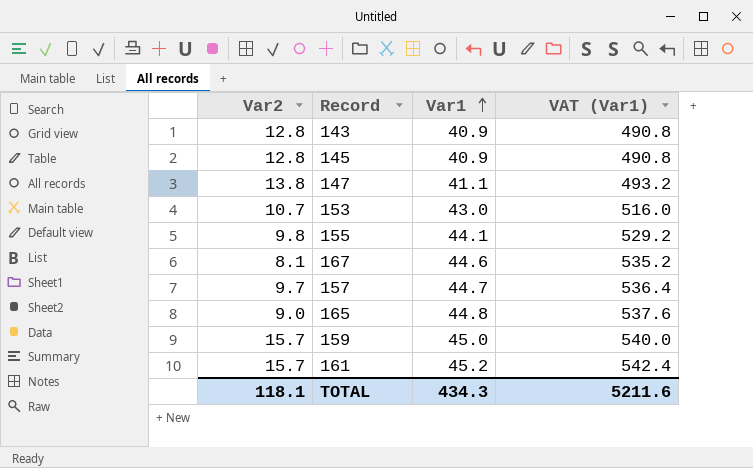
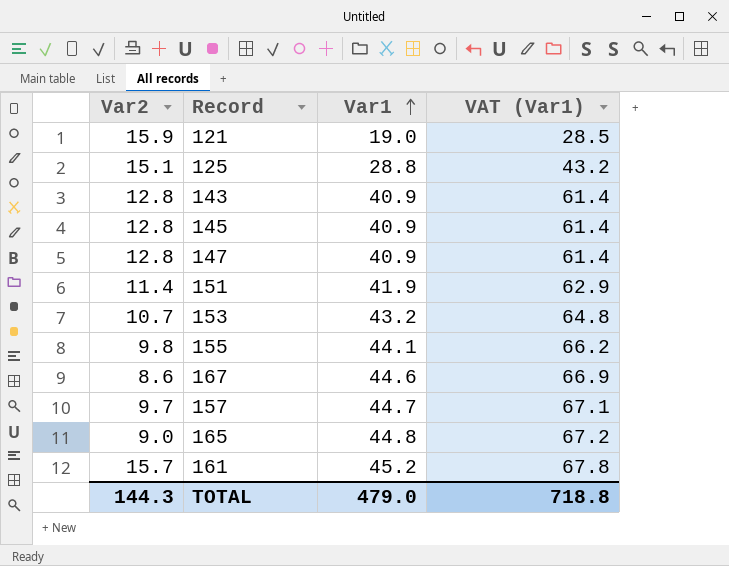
column VAT (Var1) | formula: [Var1] * 12 -> [Var1] * 1.5
row 159: 15.7 | 45.0 | 540.0 -> none
row 121: none -> 15.9 | 19.0 | 28.5
row 125: none -> 15.1 | 28.8 | 43.2
147 | Var2: 13.8 -> 12.8
147 | Var1: 41.1 -> 40.9
row 151: none -> 11.4 | 41.9 | 62.9
153 | Var1: 43.0 -> 43.2
167 | Var2: 8.1 -> 8.6
TOTAL | Var2: 118.1 -> 144.3
TOTAL | Var1: 434.3 -> 479.0
TOTAL | VAT (Var1): 5211.6 -> 718.8

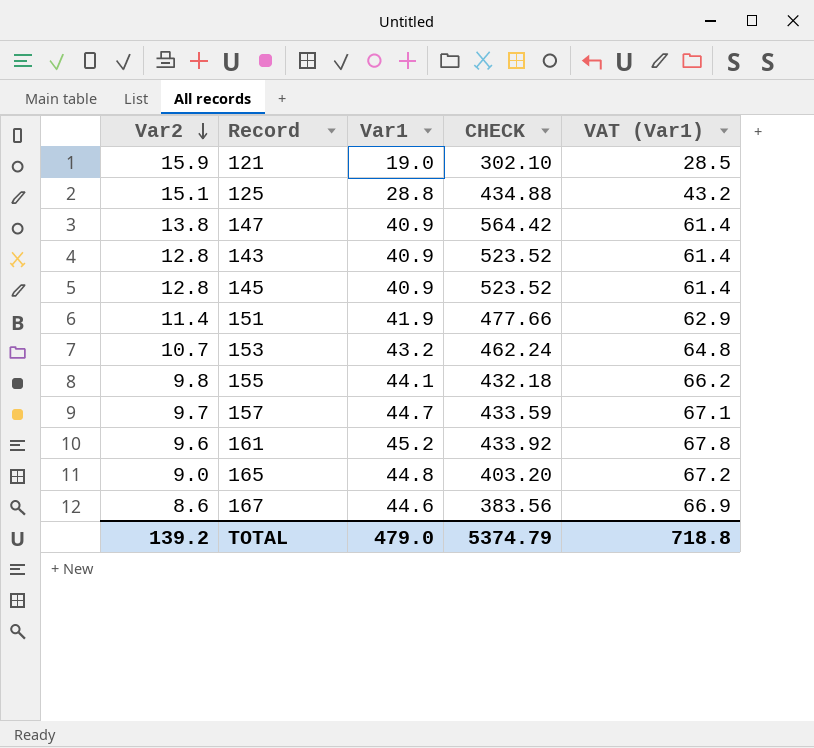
row order: Var1 ascending -> Var2 descending
column CHECK | formula: none -> [Var2] * [Var1]
147 | Var2: 12.8 -> 13.8
161 | Var2: 15.7 -> 9.6
TOTAL | Var2: 144.3 -> 139.2

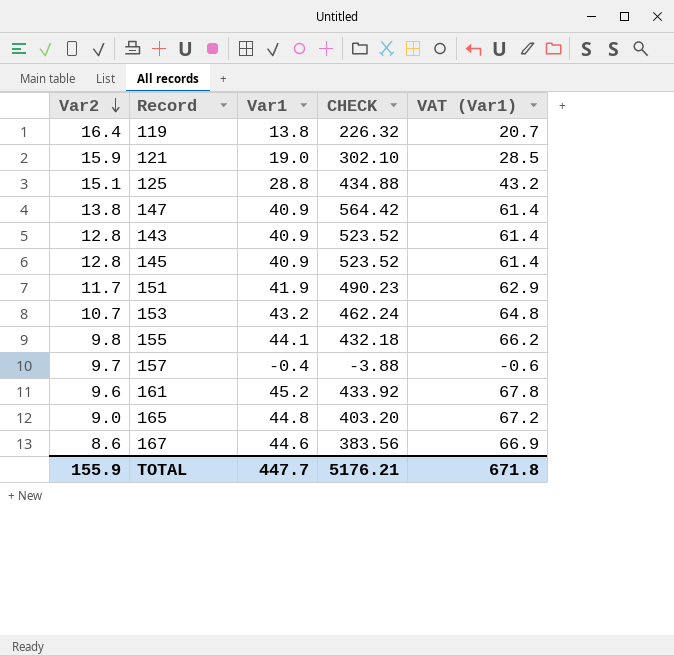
row 119: none -> 16.4 | 13.8 | 226.32 | 20.7
151 | Var2: 11.4 -> 11.7
151 | CHECK: 477.66 -> 490.23
157 | Var1: 44.7 -> -0.4
157 | CHECK: 433.59 -> -3.88
157 | VAT (Var1): 67.1 -> -0.6
TOTAL | Var2: 139.2 -> 155.9
TOTAL | Var1: 479.0 -> 447.7
TOTAL | CHECK: 5374.79 -> 5176.21
TOTAL | VAT (Var1): 718.8 -> 671.8

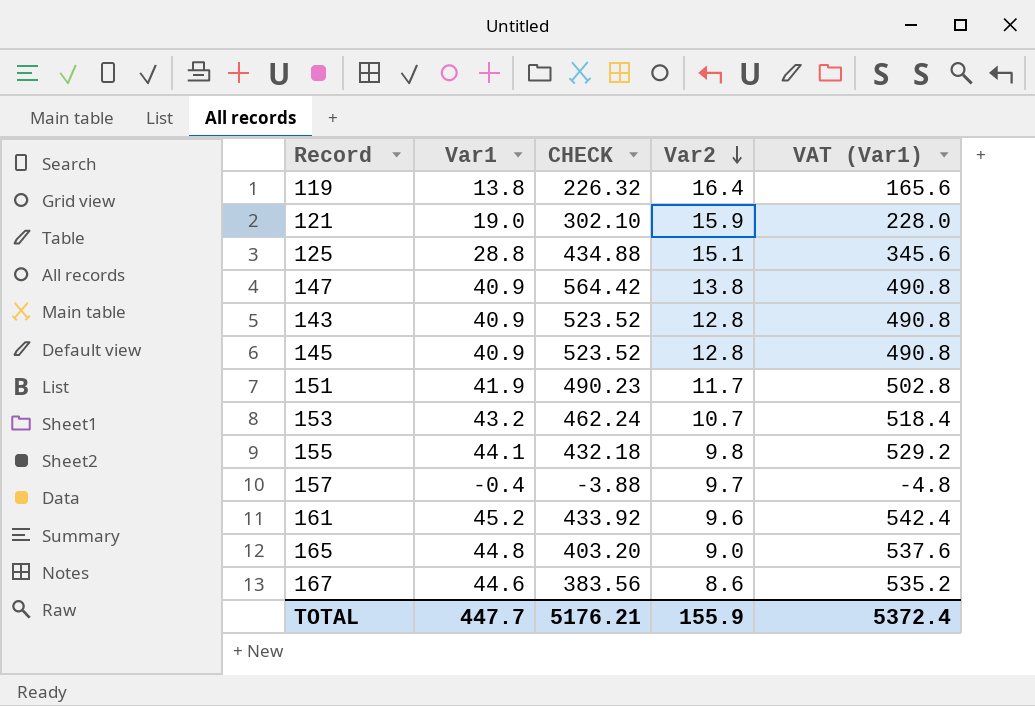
column Var2 | position: 1 -> 4
column VAT (Var1) | formula: [Var1] * 1.5 -> [Var1] * 12
TOTAL | VAT (Var1): 671.8 -> 5372.4

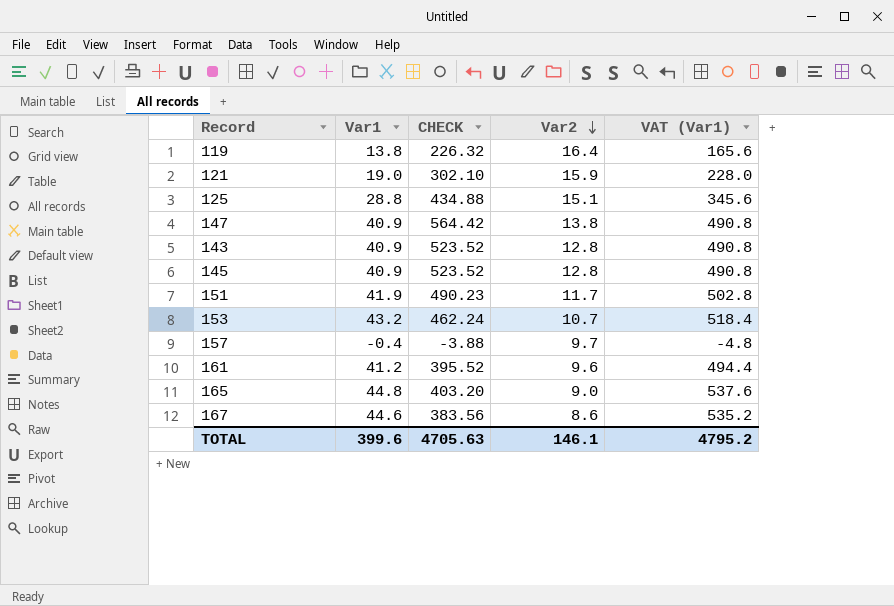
row 155: 44.1 | 432.18 | 9.8 | 529.2 -> none
161 | Var1: 45.2 -> 41.2
161 | CHECK: 433.92 -> 395.52
161 | VAT (Var1): 542.4 -> 494.4
TOTAL | Var1: 447.7 -> 399.6
TOTAL | CHECK: 5176.21 -> 4705.63
TOTAL | Var2: 155.9 -> 146.1
TOTAL | VAT (Var1): 5372.4 -> 4795.2

